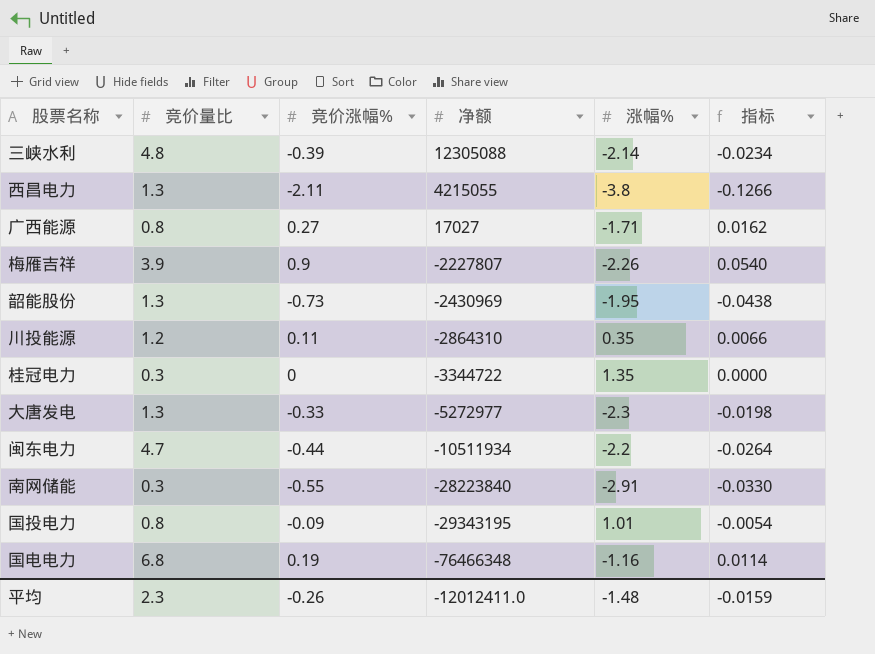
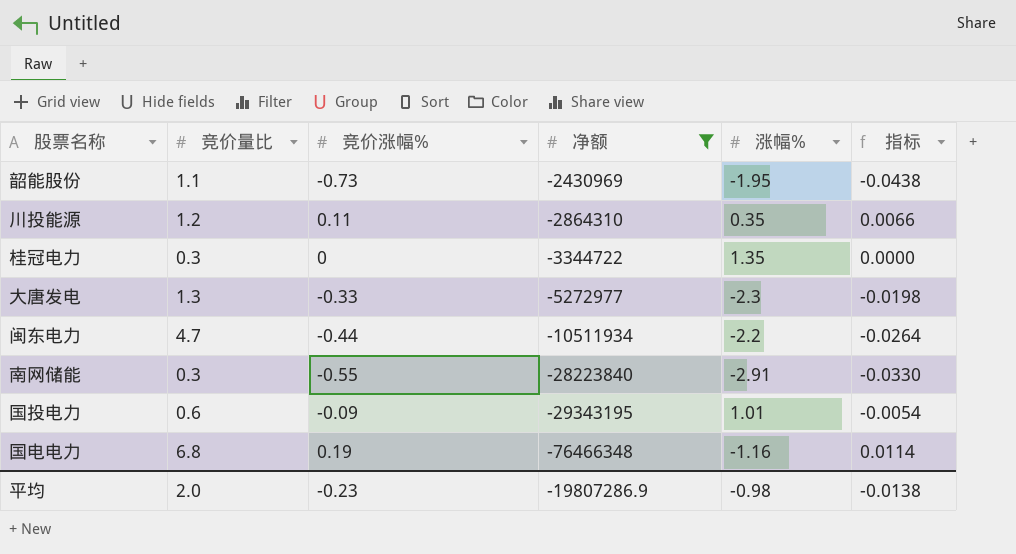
filter: none -> 净额 <= -2430969
韶能股份 | 竞价量比: 1.3 -> 1.1
国投电力 | 竞价量比: 0.8 -> 0.6
平均 | 竞价量比: 2.3 -> 2.0
平均 | 竞价涨幅%: -0.26 -> -0.23
平均 | 净额: -12012411.0 -> -19807286.9
平均 | 涨幅%: -1.48 -> -0.98
平均 | 指标: -0.0159 -> -0.0138

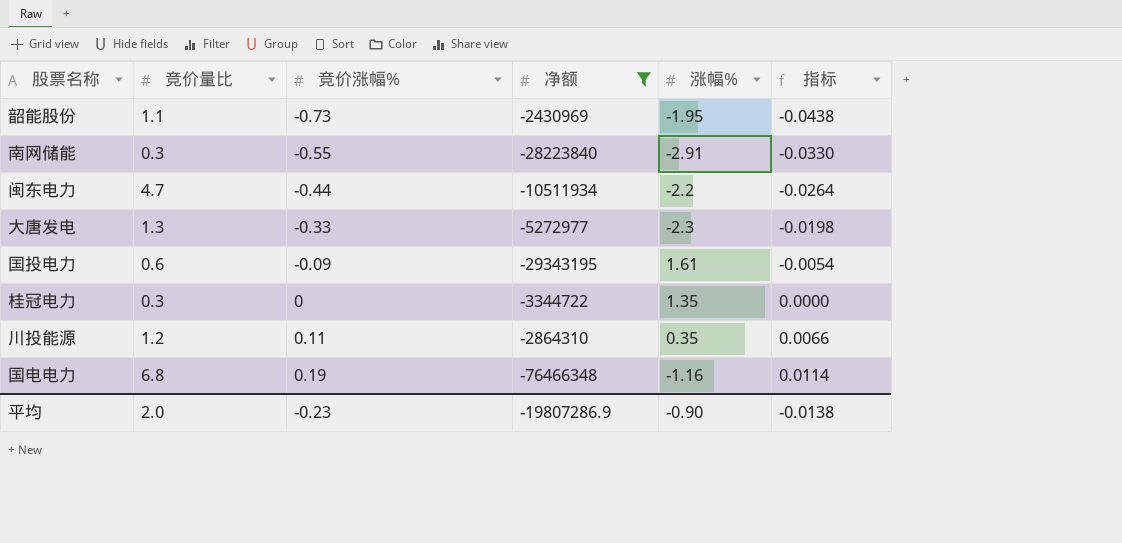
row order: 净额 descending -> 竞价涨幅% ascending
国投电力 | 涨幅%: 1.01 -> 1.61
平均 | 涨幅%: -0.98 -> -0.90

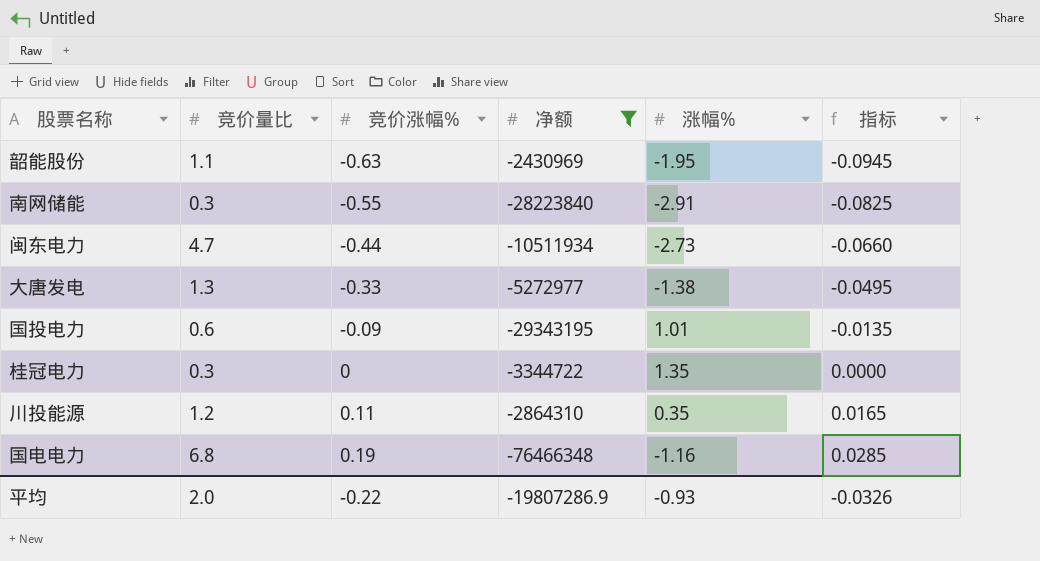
column 指标 | formula: [竞价涨幅%] * 0.06 -> [竞价涨幅%] * 0.15
韶能股份 | 竞价涨幅%: -0.73 -> -0.63
闽东电力 | 涨幅%: -2.2 -> -2.73
大唐发电 | 涨幅%: -2.3 -> -1.38
国投电力 | 涨幅%: 1.61 -> 1.01
平均 | 竞价涨幅%: -0.23 -> -0.22
平均 | 涨幅%: -0.90 -> -0.93
平均 | 指标: -0.0138 -> -0.0326

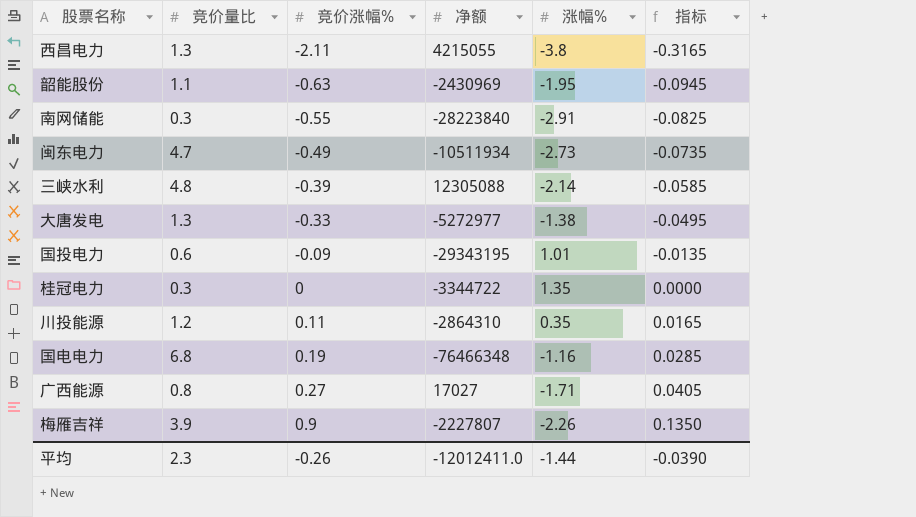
filter: 净额 <= -2430969 -> none
闽东电力 | 竞价涨幅%: -0.44 -> -0.49
闽东电力 | 指标: -0.0660 -> -0.0735
平均 | 竞价量比: 2.0 -> 2.3
平均 | 竞价涨幅%: -0.22 -> -0.26
平均 | 净额: -19807286.9 -> -12012411.0
平均 | 涨幅%: -0.93 -> -1.44
平均 | 指标: -0.0326 -> -0.0390

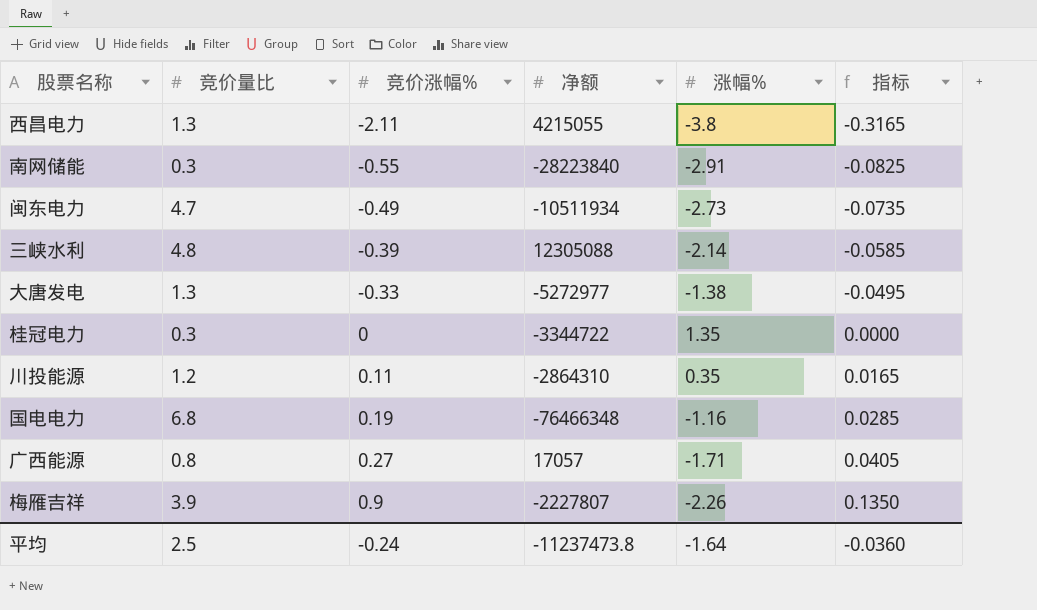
row 韶能股份: 1.1 | -0.63 | -2430969 | -1.95 | -0.0945 -> none
row 国投电力: 0.6 | -0.09 | -29343195 | 1.01 | -0.0135 -> none
广西能源 | 净额: 17027 -> 17057
平均 | 竞价量比: 2.3 -> 2.5
平均 | 竞价涨幅%: -0.26 -> -0.24
平均 | 净额: -12012411.0 -> -11237473.8
平均 | 涨幅%: -1.44 -> -1.64
平均 | 指标: -0.0390 -> -0.0360

